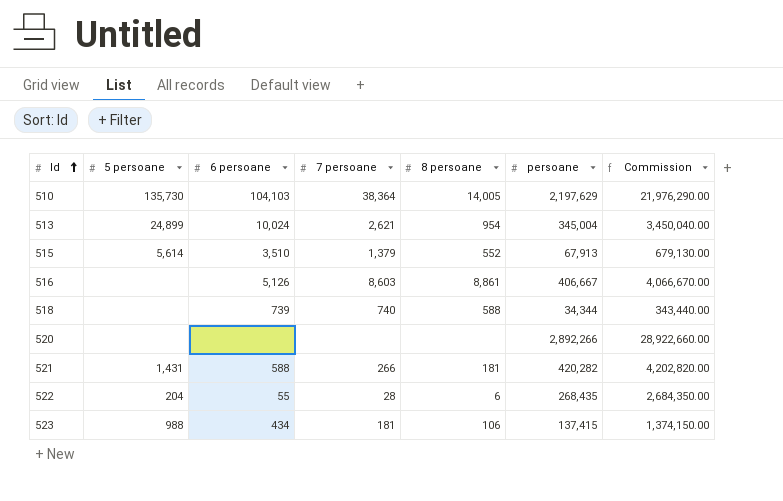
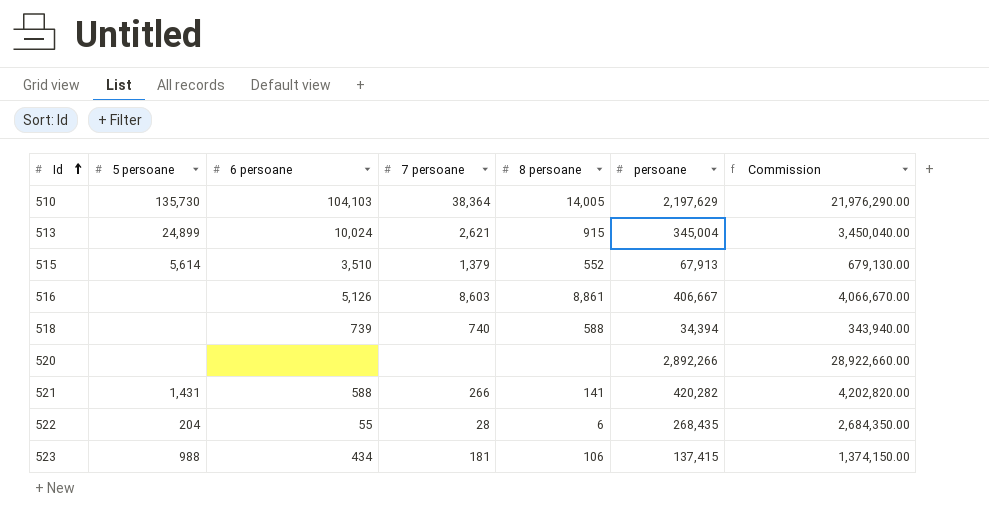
513 | 8 persoane: 954 -> 915
518 | persoane: 34,344 -> 34,394
518 | Commission: 343,440.00 -> 343,940.00
521 | 8 persoane: 181 -> 141

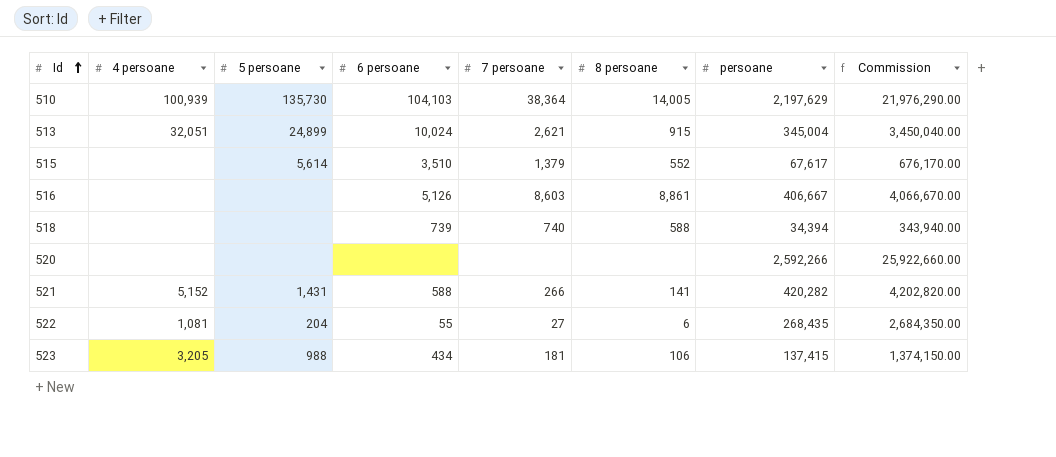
column 4 persoane | position: none -> 2
515 | persoane: 67,913 -> 67,617
515 | Commission: 679,130.00 -> 676,170.00
520 | persoane: 2,892,266 -> 2,592,266
520 | Commission: 28,922,660.00 -> 25,922,660.00
522 | 7 persoane: 28 -> 27

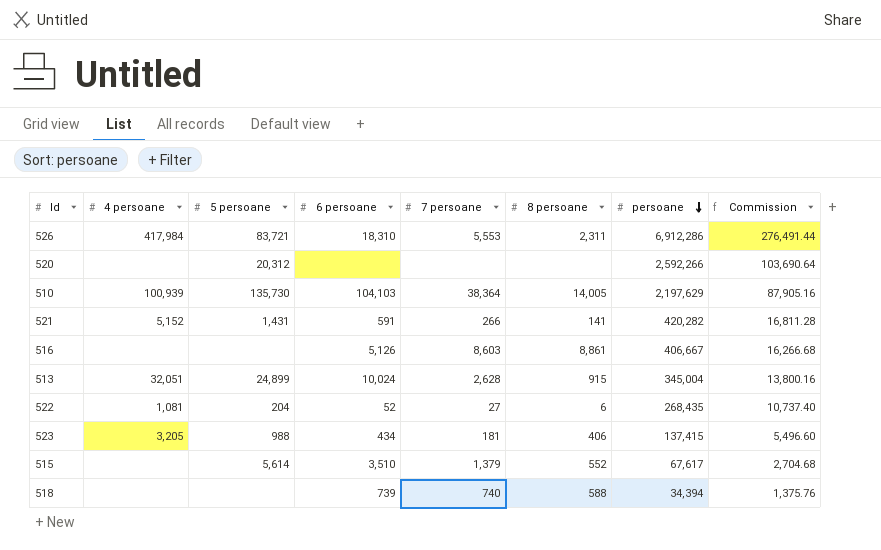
row order: Id ascending -> persoane descending
column Commission | formula: [persoane] * 10 -> [persoane] * 0.04
row 526: none -> 417,984 | 83,721 | 18,310 | 5,553 | 2,311 | 6,912,286 | 276,491.44
520 | 5 persoane: none -> 20,312
521 | 6 persoane: 588 -> 591
513 | 7 persoane: 2,621 -> 2,628
522 | 6 persoane: 55 -> 52
523 | 8 persoane: 106 -> 406

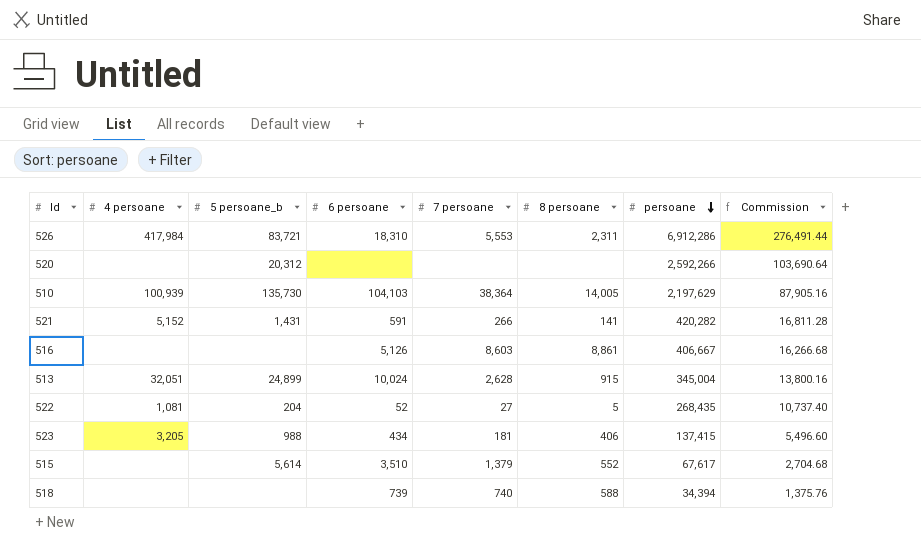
column name: 5 persoane -> 5 persoane_b
522 | 8 persoane: 6 -> 5

